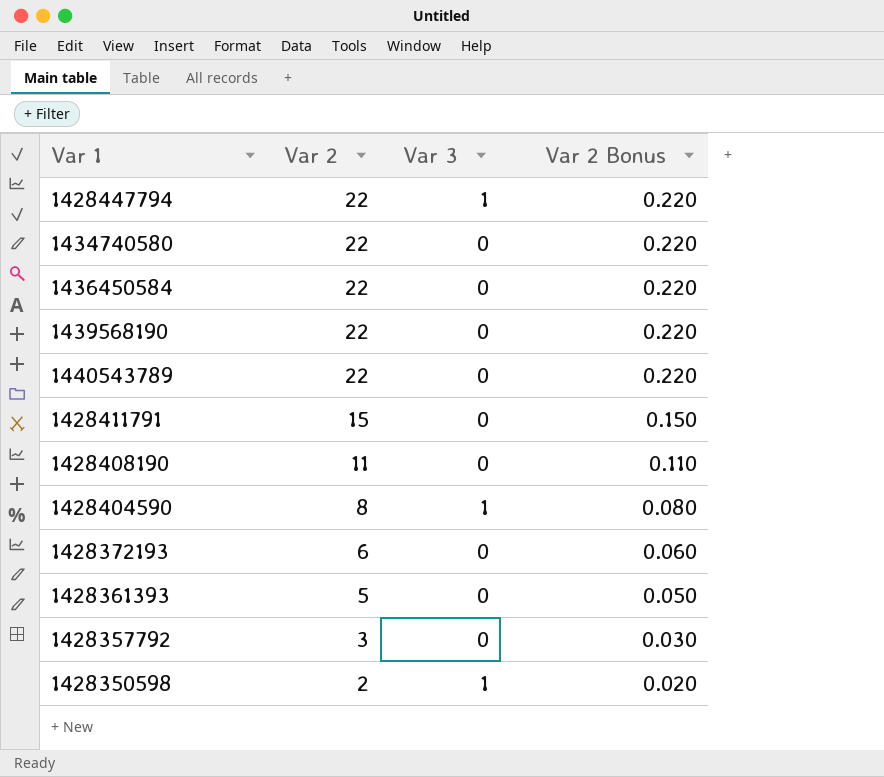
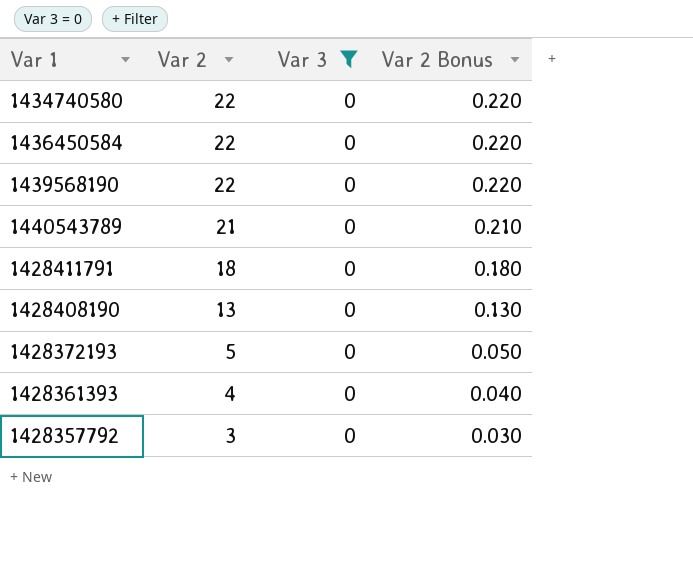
filter: none -> Var 3 = 0
1440543789 | Var 2: 22 -> 21
1440543789 | Var 2 Bonus: 0.220 -> 0.210
1428411791 | Var 2: 15 -> 18
1428411791 | Var 2 Bonus: 0.150 -> 0.180
1428408190 | Var 2: 11 -> 13
1428408190 | Var 2 Bonus: 0.110 -> 0.130
1428372193 | Var 2: 6 -> 5
1428372193 | Var 2 Bonus: 0.060 -> 0.050
1428361393 | Var 2: 5 -> 4
1428361393 | Var 2 Bonus: 0.050 -> 0.040

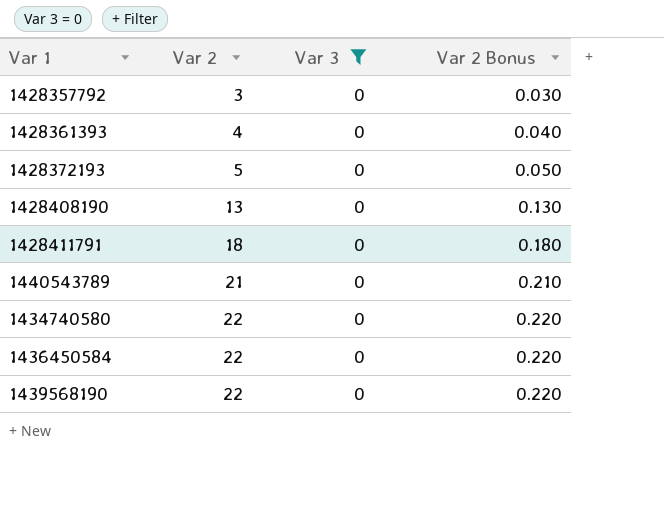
row order: Var 2 descending -> Var 2 ascending

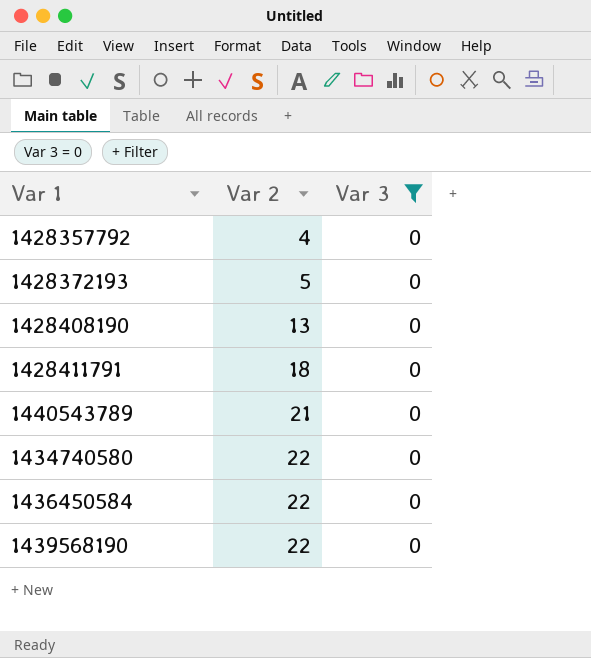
column Var 2 Bonus | formula: [Var 2] * 0.01 -> none
row 1428361393: 4 | 0 | 0.040 -> none
1428357792 | Var 2: 3 -> 4

